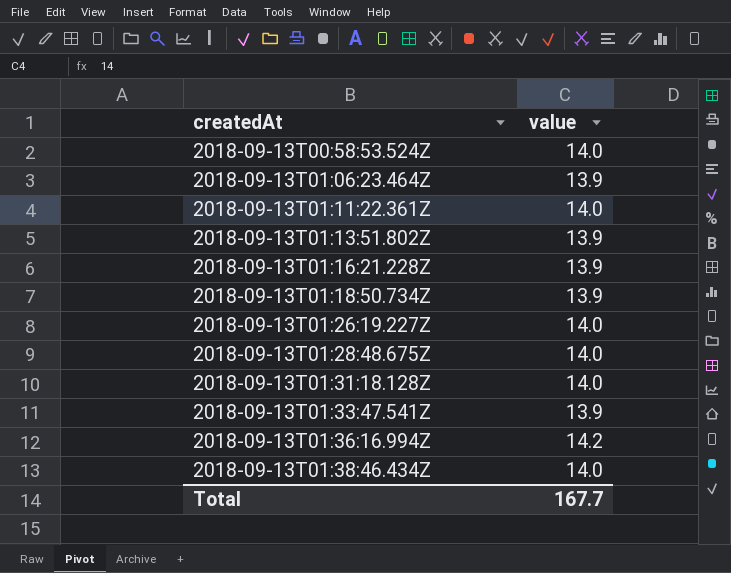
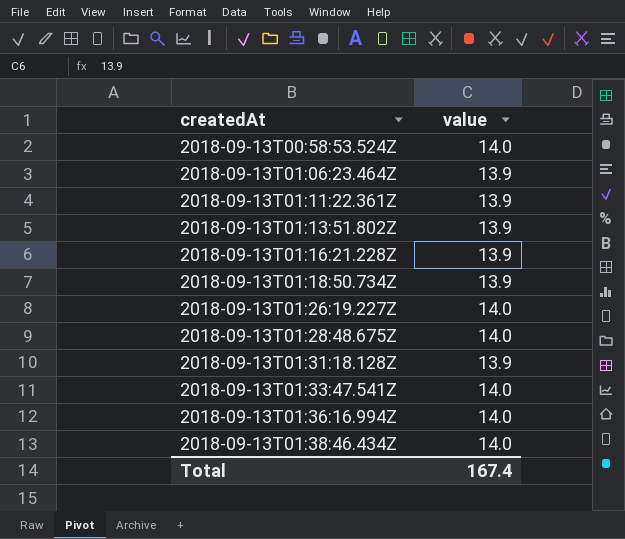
2018-09-13T01:11:22.361Z | value: 14.0 -> 13.9
2018-09-13T01:31:18.128Z | value: 14.0 -> 13.9
2018-09-13T01:33:47.541Z | value: 13.9 -> 14.0
2018-09-13T01:36:16.994Z | value: 14.2 -> 14.0
Total | value: 167.7 -> 167.4

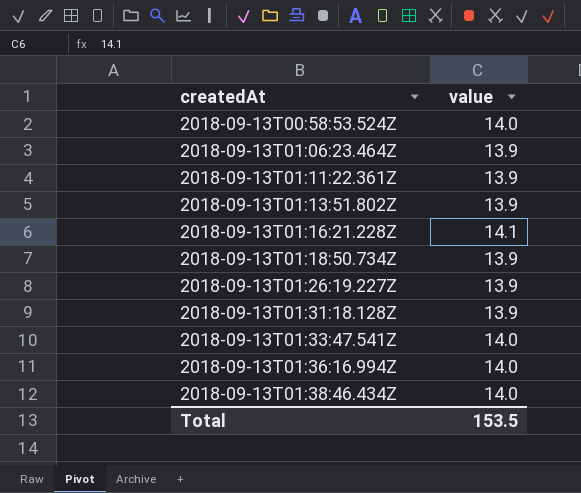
row 2018-09-13T01:28:48.675Z: 14.0 -> none
2018-09-13T01:16:21.228Z | value: 13.9 -> 14.1
2018-09-13T01:26:19.227Z | value: 14.0 -> 13.9
Total | value: 167.4 -> 153.5

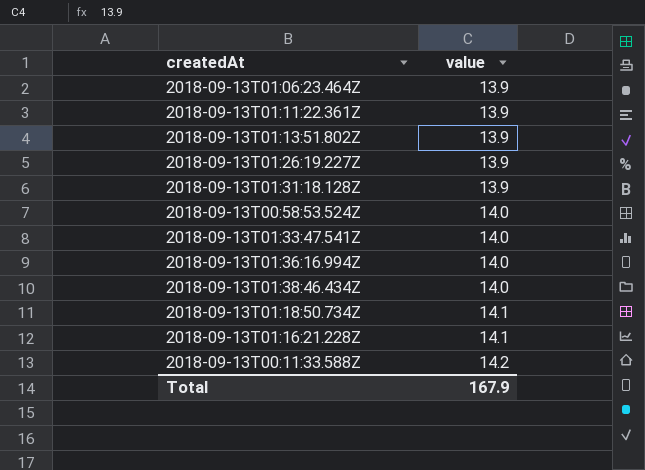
row order: createdAt ascending -> value ascending
2018-09-13T01:18:50.734Z | value: 13.9 -> 14.1
row 2018-09-13T00:11:33.588Z: none -> 14.2
Total | value: 153.5 -> 167.9

